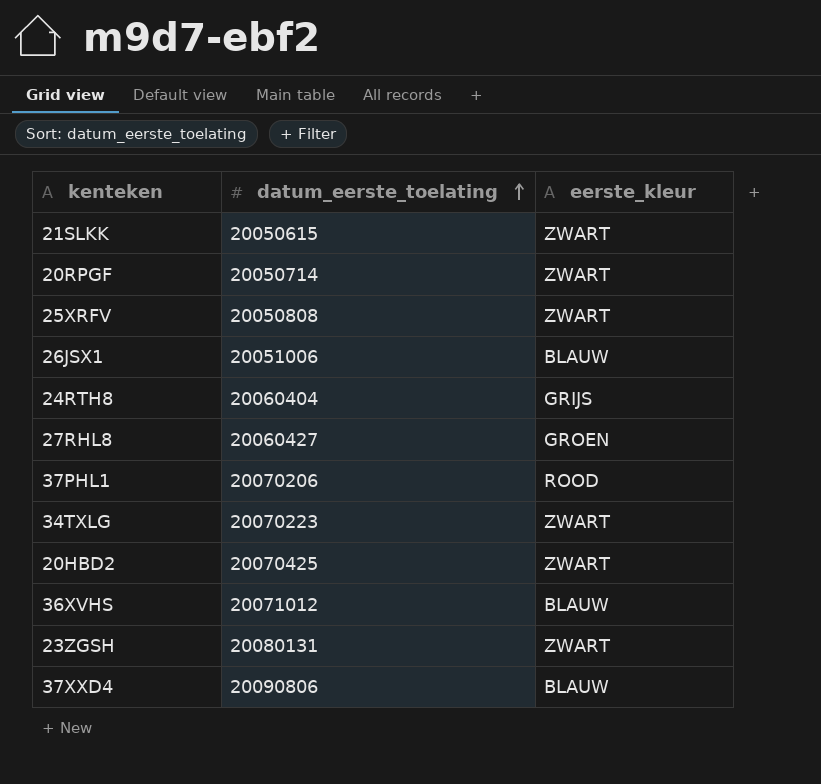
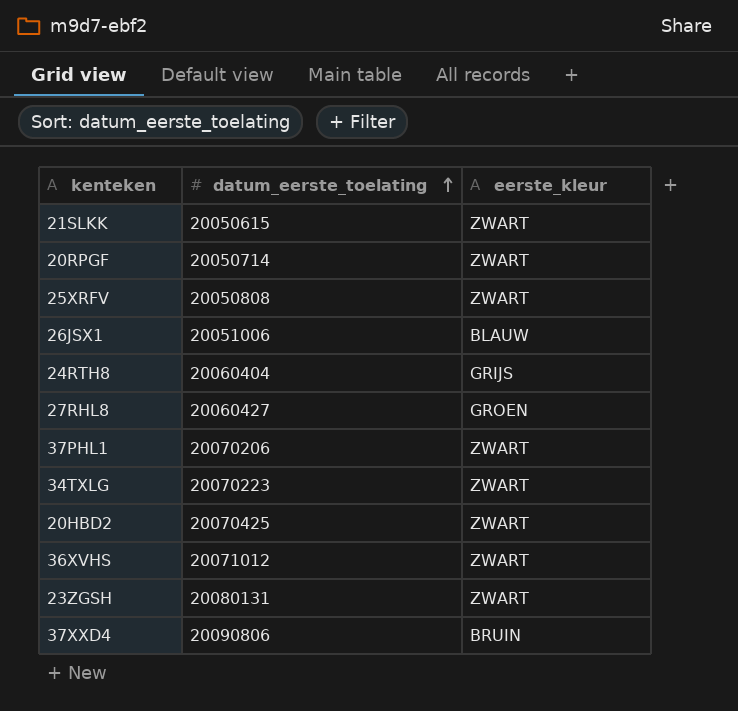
37PHL1 | eerste_kleur: ROOD -> ZWART
36XVHS | eerste_kleur: BLAUW -> ZWART
37XXD4 | eerste_kleur: BLAUW -> BRUIN

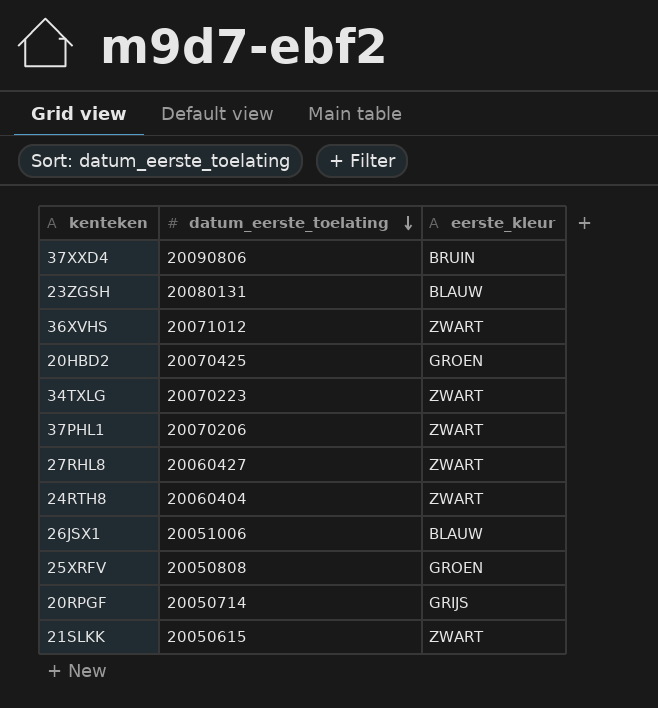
row order: datum_eerste_toelating ascending -> datum_eerste_toelating descending
23ZGSH | eerste_kleur: ZWART -> BLAUW
20HBD2 | eerste_kleur: ZWART -> GROEN
27RHL8 | eerste_kleur: GROEN -> ZWART
24RTH8 | eerste_kleur: GRIJS -> ZWART
25XRFV | eerste_kleur: ZWART -> GROEN
20RPGF | eerste_kleur: ZWART -> GRIJS

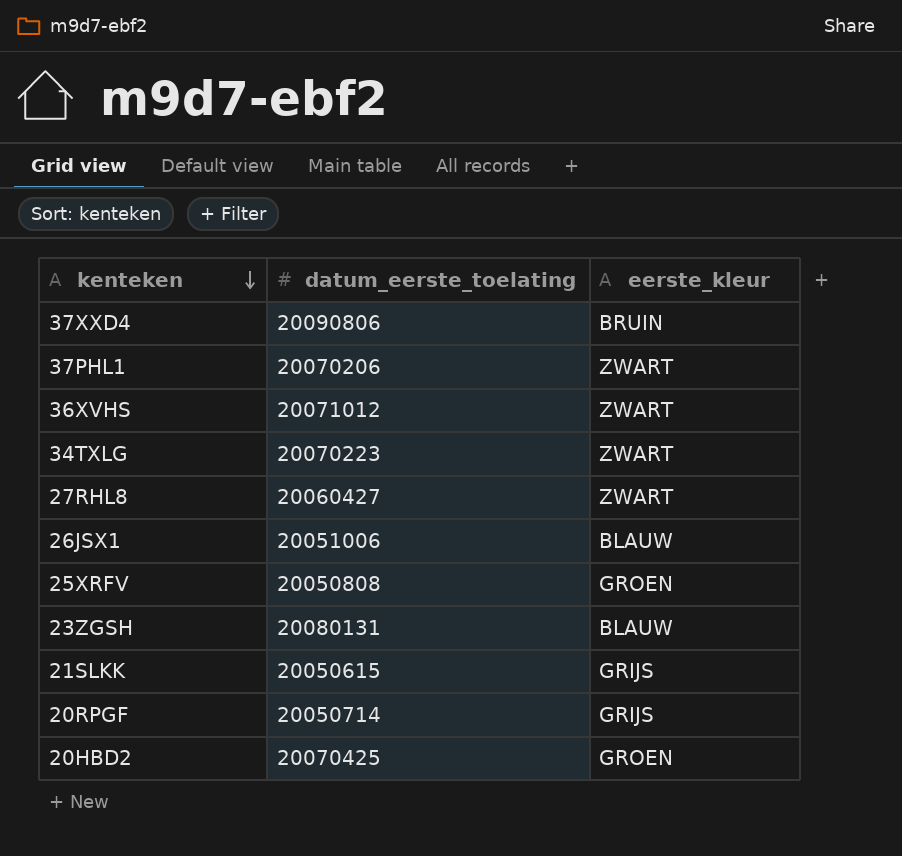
row order: datum_eerste_toelating descending -> kenteken descending
row 24RTH8: 20060404 | ZWART -> none
21SLKK | eerste_kleur: ZWART -> GRIJS

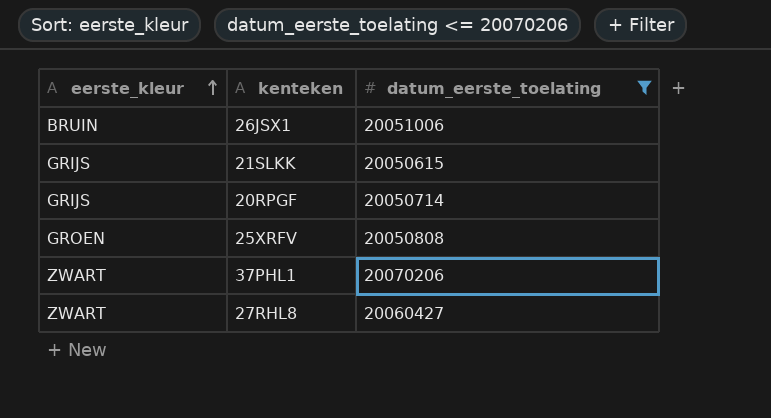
filter: none -> datum_eerste_toelating <= 20070206
row order: kenteken descending -> eerste_kleur ascending
column eerste_kleur | position: 3 -> 1
26JSX1 | eerste_kleur: BLAUW -> BRUIN

